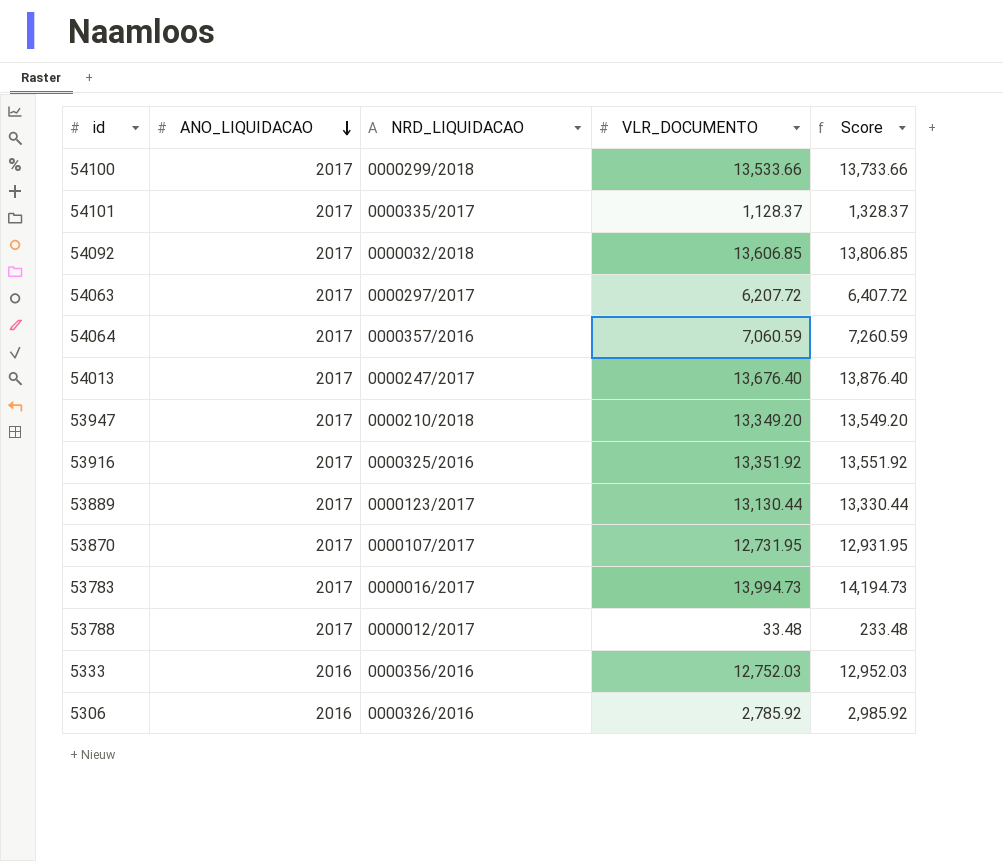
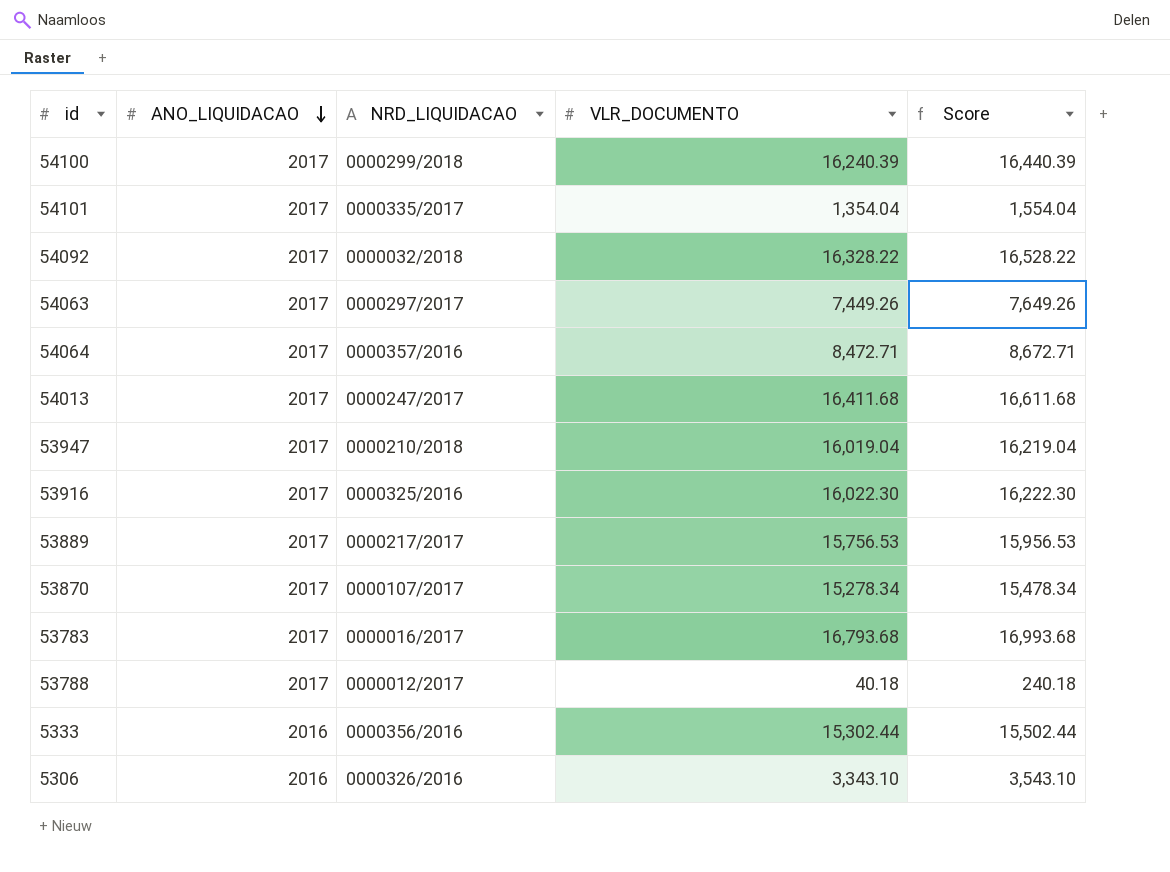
54100 | VLR_DOCUMENTO: 13,533.66 -> 16,240.39
54100 | Score: 13,733.66 -> 16,440.39
54101 | VLR_DOCUMENTO: 1,128.37 -> 1,354.04
54101 | Score: 1,328.37 -> 1,554.04
54092 | VLR_DOCUMENTO: 13,606.85 -> 16,328.22
54092 | Score: 13,806.85 -> 16,528.22
54063 | VLR_DOCUMENTO: 6,207.72 -> 7,449.26
54063 | Score: 6,407.72 -> 7,649.26
54064 | VLR_DOCUMENTO: 7,060.59 -> 8,472.71
54064 | Score: 7,260.59 -> 8,672.71
54013 | VLR_DOCUMENTO: 13,676.40 -> 16,411.68
54013 | Score: 13,876.40 -> 16,611.68
53947 | VLR_DOCUMENTO: 13,349.20 -> 16,019.04
53947 | Score: 13,549.20 -> 16,219.04
53916 | VLR_DOCUMENTO: 13,351.92 -> 16,022.30
53916 | Score: 13,551.92 -> 16,222.30
53889 | NRD_LIQUIDACAO: 0000123/2017 -> 0000217/2017
53889 | VLR_DOCUMENTO: 13,130.44 -> 15,756.53
53889 | Score: 13,330.44 -> 15,956.53
53870 | VLR_DOCUMENTO: 12,731.95 -> 15,278.34
53870 | Score: 12,931.95 -> 15,478.34
53783 | VLR_DOCUMENTO: 13,994.73 -> 16,793.68
53783 | Score: 14,194.73 -> 16,993.68
53788 | VLR_DOCUMENTO: 33.48 -> 40.18
53788 | Score: 233.48 -> 240.18
5333 | VLR_DOCUMENTO: 12,752.03 -> 15,302.44
5333 | Score: 12,952.03 -> 15,502.44
5306 | VLR_DOCUMENTO: 2,785.92 -> 3,343.10
5306 | Score: 2,985.92 -> 3,543.10

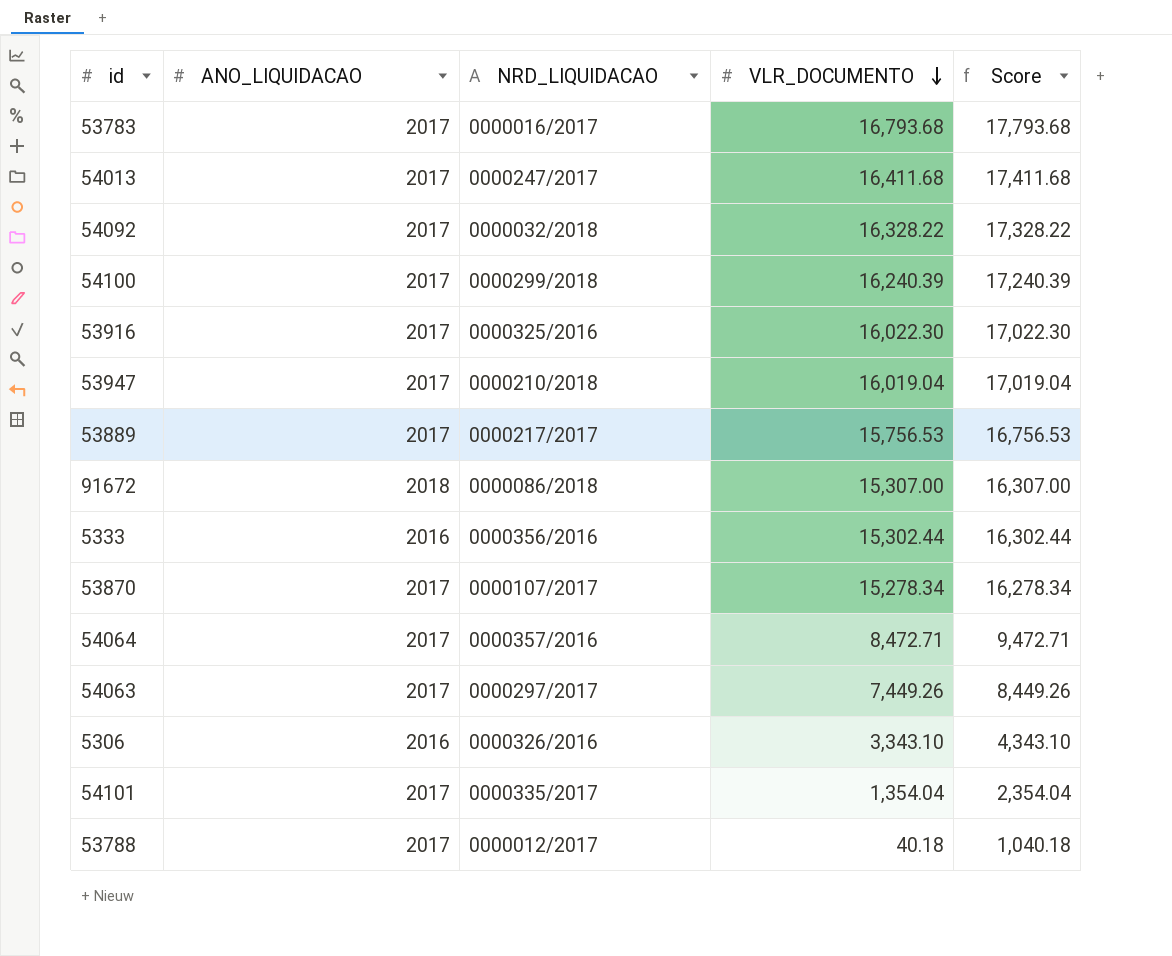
row order: ANO_LIQUIDACAO descending -> VLR_DOCUMENTO descending
column Score | formula: [VLR_DOCUMENTO] + 200 -> [VLR_DOCUMENTO] + 1000
row 91672: none -> 2018 | 0000086/2018 | 15,307.00 | 16,307.00

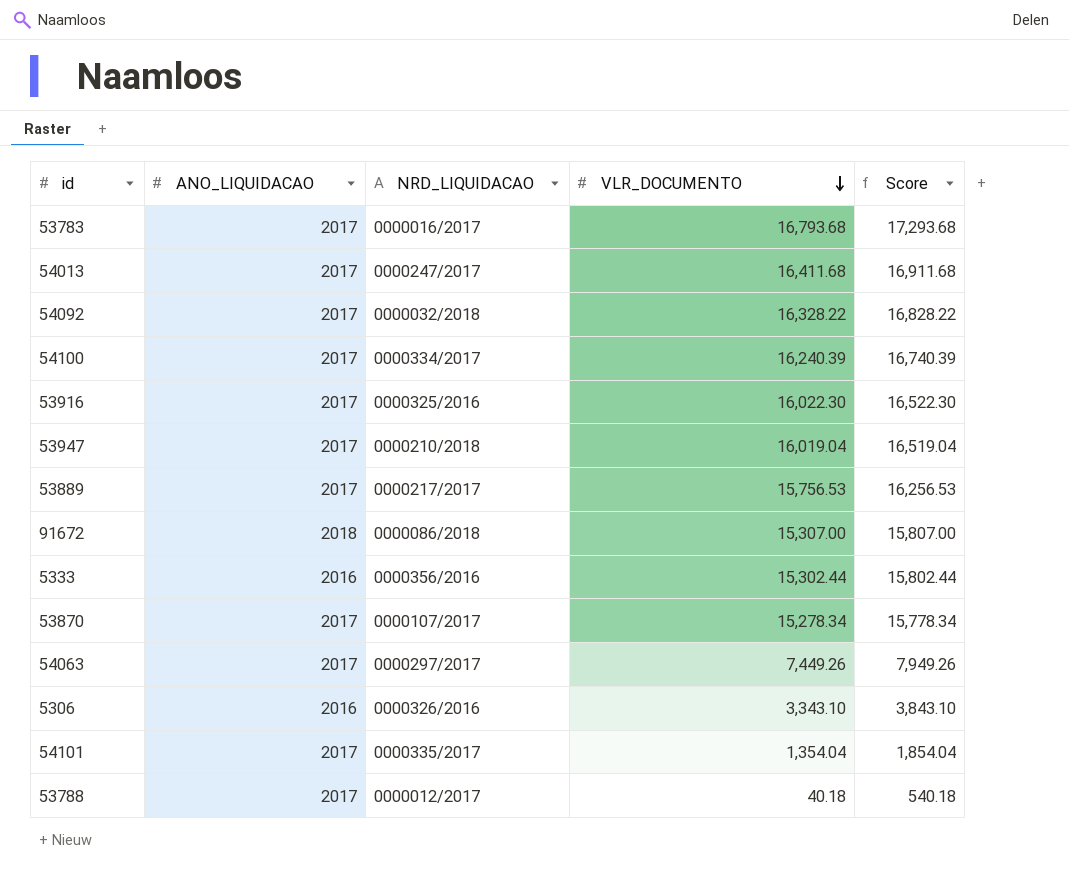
column Score | formula: [VLR_DOCUMENTO] + 1000 -> [VLR_DOCUMENTO] + 500
row 54064: 2017 | 0000357/2016 | 8,472.71 | 9,472.71 -> none
54100 | NRD_LIQUIDACAO: 0000299/2018 -> 0000334/2017

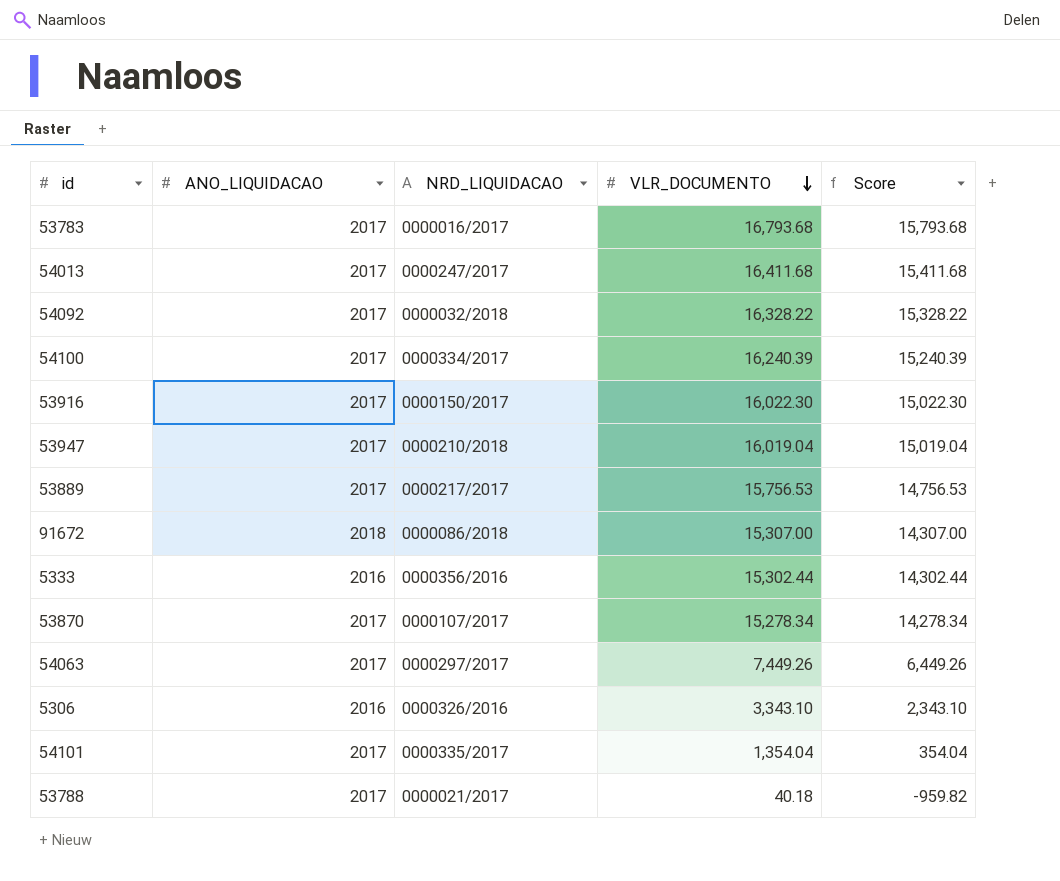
column Score | formula: [VLR_DOCUMENTO] + 500 -> [VLR_DOCUMENTO] - 1000
53916 | NRD_LIQUIDACAO: 0000325/2016 -> 0000150/2017
53788 | NRD_LIQUIDACAO: 0000012/2017 -> 0000021/2017

